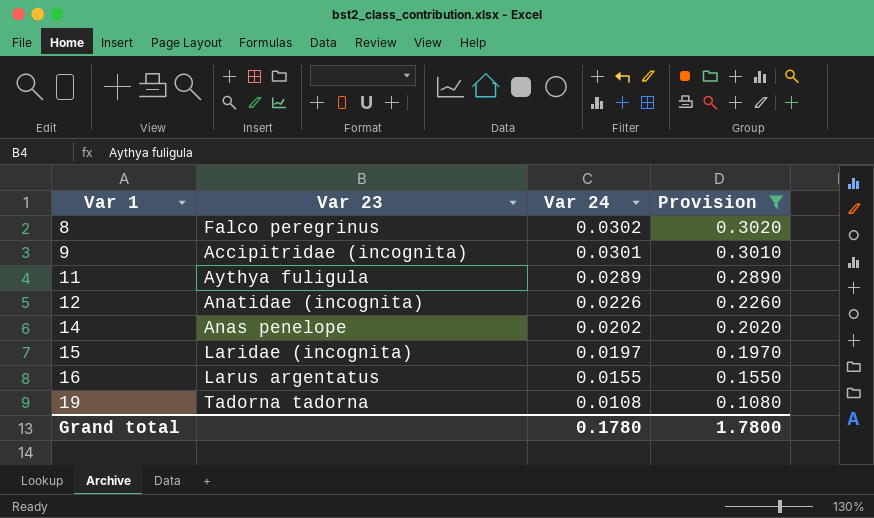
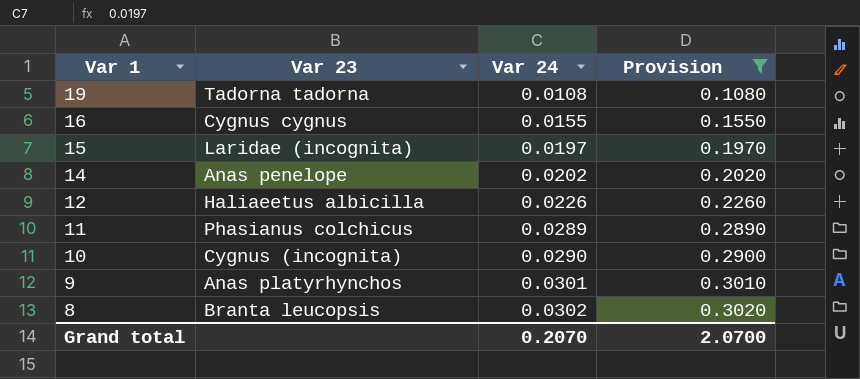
row order: Var 1 ascending -> Var 1 descending
16 | Var 23: Larus argentatus -> Cygnus cygnus
12 | Var 23: Anatidae (incognita) -> Haliaeetus albicilla
11 | Var 23: Aythya fuligula -> Phasianus colchicus
row 10: none -> Cygnus (incognita) | 0.0290 | 0.2900
9 | Var 23: Accipitridae (incognita) -> Anas platyrhynchos
8 | Var 23: Falco peregrinus -> Branta leucopsis
Grand total | Var 24: 0.1780 -> 0.2070
Grand total | Provision: 1.7800 -> 2.0700

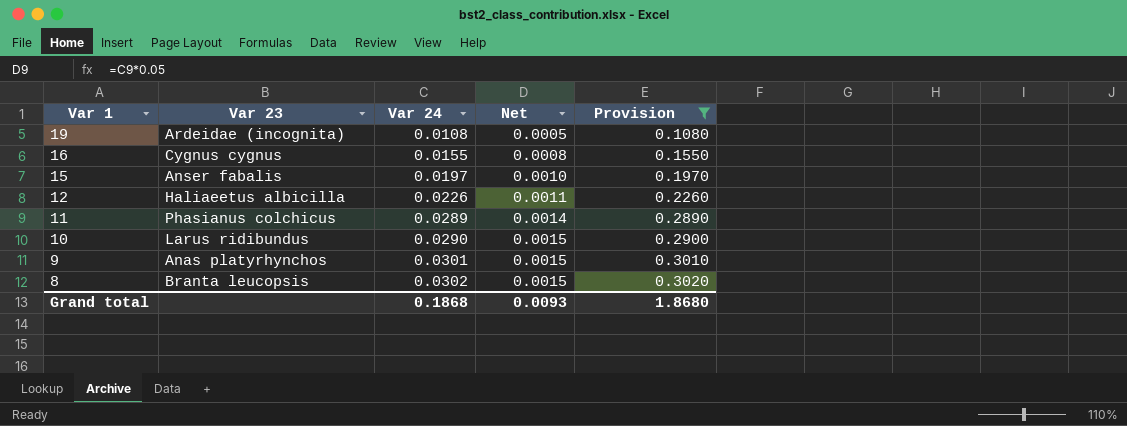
column Net | formula: none -> [Var 24] * 0.05
row 14: Anas penelope | 0.0202 | 0.2020 -> none
19 | Var 23: Tadorna tadorna -> Ardeidae (incognita)
15 | Var 23: Laridae (incognita) -> Anser fabalis
10 | Var 23: Cygnus (incognita) -> Larus ridibundus
Grand total | Var 24: 0.2070 -> 0.1868
Grand total | Provision: 2.0700 -> 1.8680

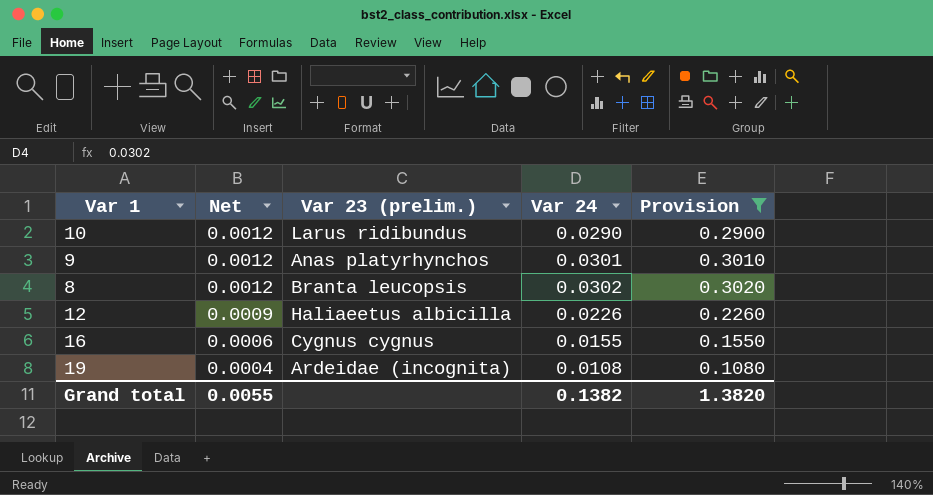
row order: Var 1 descending -> Net descending
column Net | formula: [Var 24] * 0.05 -> [Var 24] * 0.04
column Net | position: 4 -> 2
column name: Var 23 -> Var 23 (prelim.)
row 15: Anser fabalis | 0.0197 | 0.0010 | 0.1970 -> none
row 11: Phasianus colchicus | 0.0289 | 0.0014 | 0.2890 -> none
Grand total | Net: 0.0093 -> 0.0055
Grand total | Var 24: 0.1868 -> 0.1382
Grand total | Provision: 1.8680 -> 1.3820

